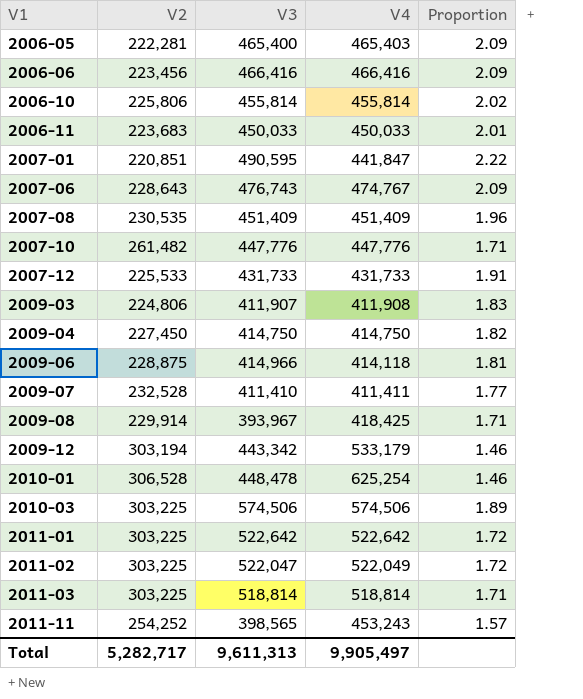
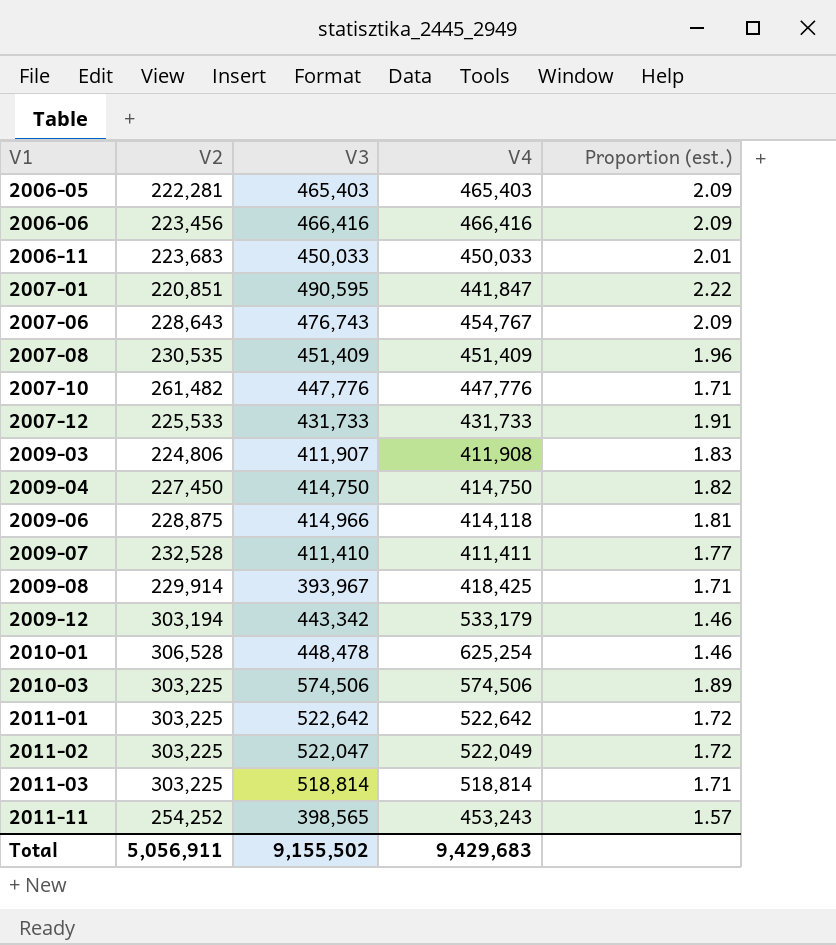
column name: Proportion -> Proportion (est.)
row 2006-10: 225,806 | 455,814 | 455,814 | 2.02 -> none
2006-05 | V3: 465,400 -> 465,403
2007-06 | V4: 474,767 -> 454,767
Total | V2: 5,282,717 -> 5,056,911
Total | V3: 9,611,313 -> 9,155,502
Total | V4: 9,905,497 -> 9,429,683

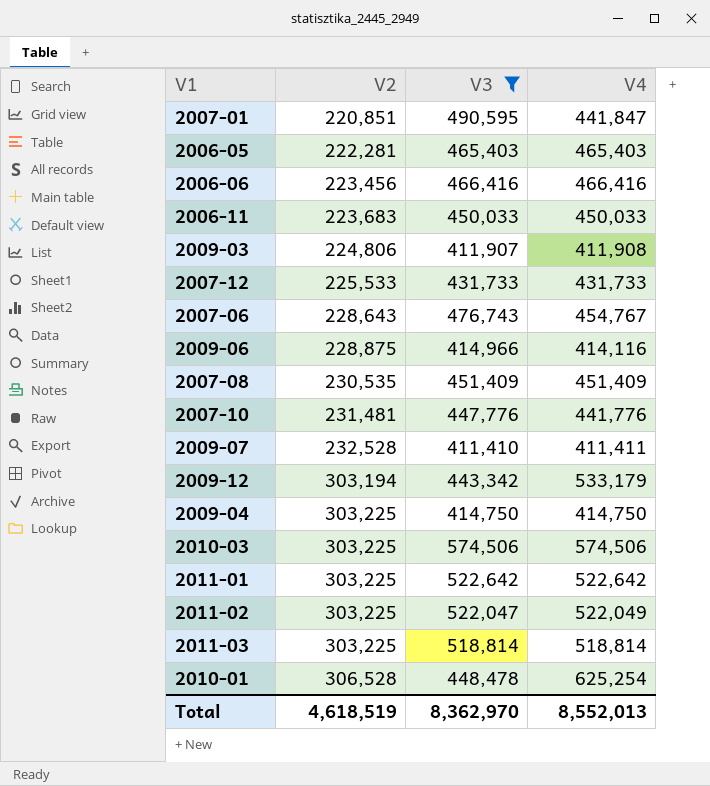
filter: none -> V3 >= 411,410
row order: V1 ascending -> V2 ascending
column Proportion (est.) | formula: [V3] / [V2] -> none
2009-06 | V4: 414,118 -> 414,116
2007-10 | V2: 261,482 -> 231,481
2007-10 | V4: 447,776 -> 441,776
2009-04 | V2: 227,450 -> 303,225
Total | V2: 5,056,911 -> 4,618,519
Total | V3: 9,155,502 -> 8,362,970
Total | V4: 9,429,683 -> 8,552,013

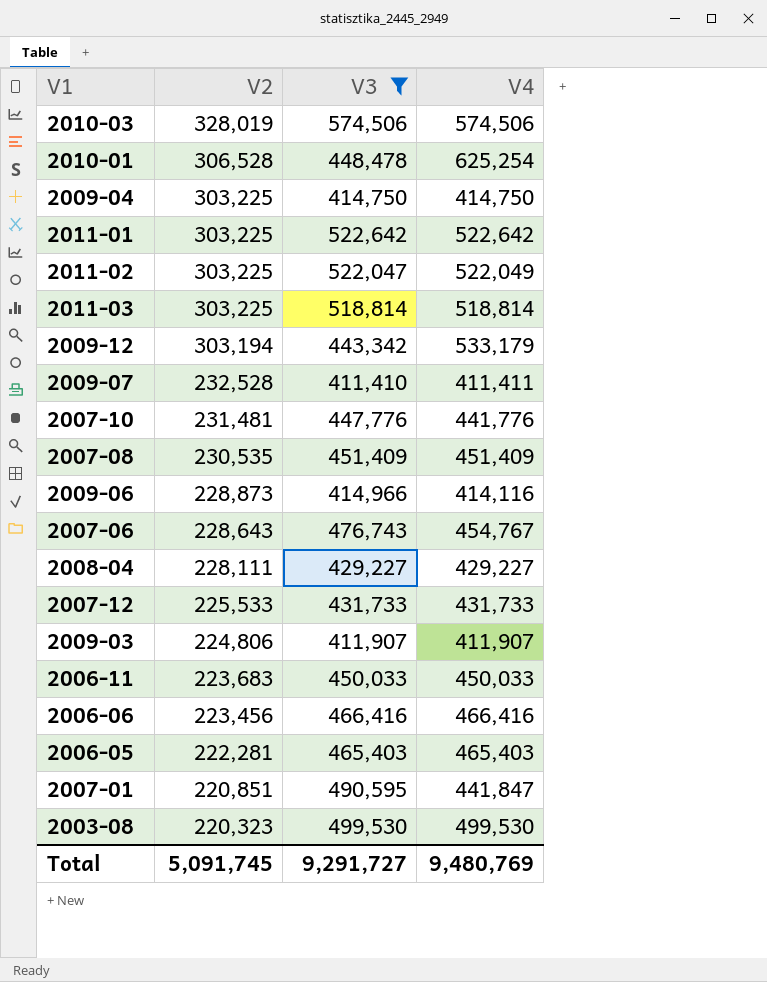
row order: V2 ascending -> V2 descending
2010-03 | V2: 303,225 -> 328,019
2009-06 | V2: 228,875 -> 228,873
row 2008-04: none -> 228,111 | 429,227 | 429,227
2009-03 | V4: 411,908 -> 411,907
row 2003-08: none -> 220,323 | 499,530 | 499,530
Total | V2: 4,618,519 -> 5,091,745
Total | V3: 8,362,970 -> 9,291,727
Total | V4: 8,552,013 -> 9,480,769

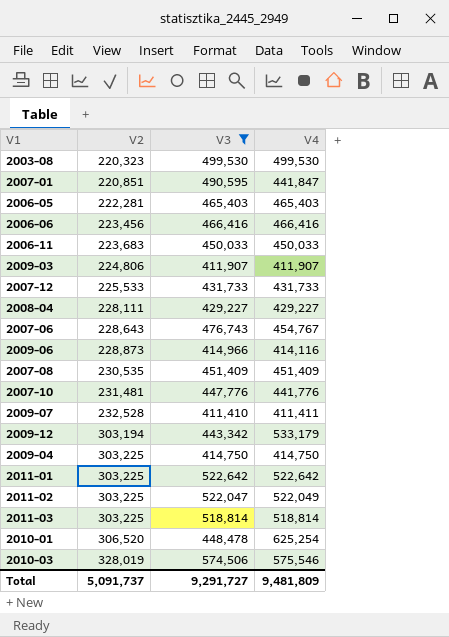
row order: V2 descending -> V2 ascending
2010-01 | V2: 306,528 -> 306,520
2010-03 | V4: 574,506 -> 575,546
Total | V2: 5,091,745 -> 5,091,737
Total | V4: 9,480,769 -> 9,481,809

